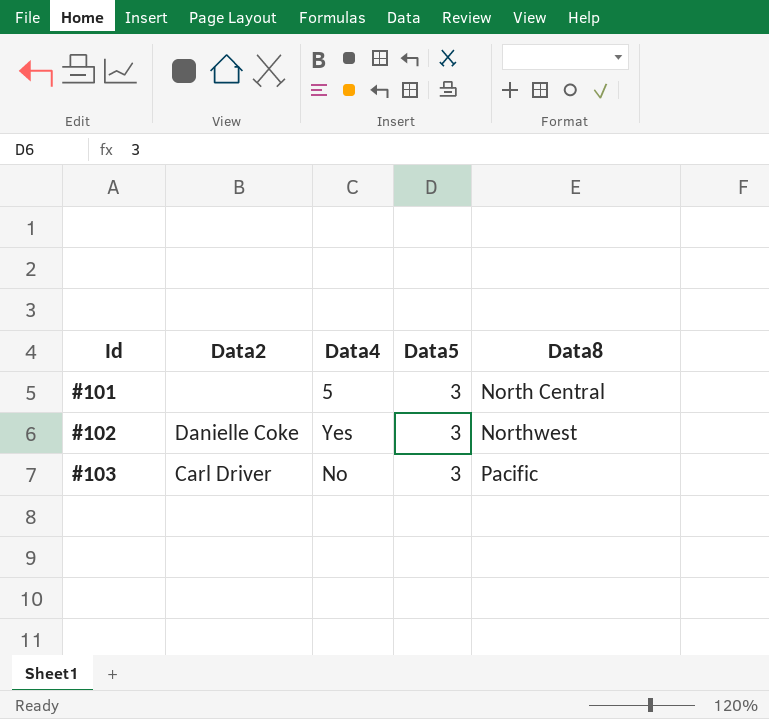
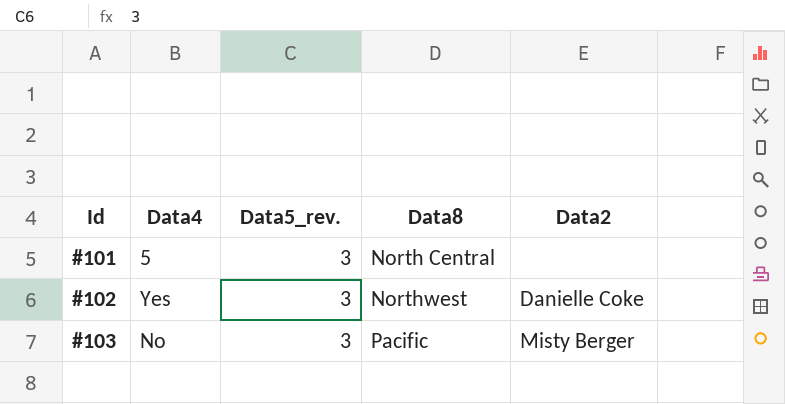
column name: Data5 -> Data5_rev.
column Data2 | position: 2 -> 5
#103 | Data2: Carl Driver -> Misty Berger

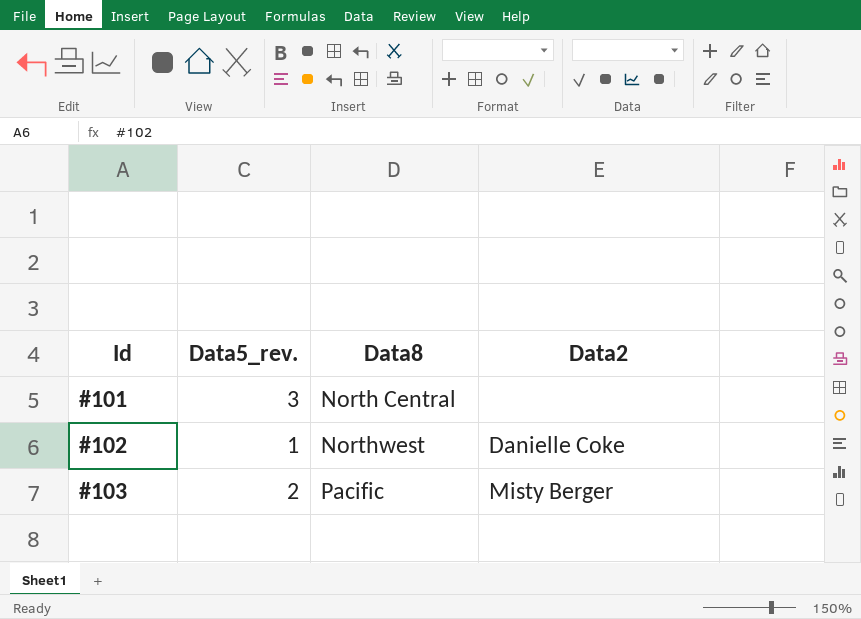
column Data4 | position: 2 -> none
#102 | Data5_rev.: 3 -> 1
#103 | Data5_rev.: 3 -> 2

